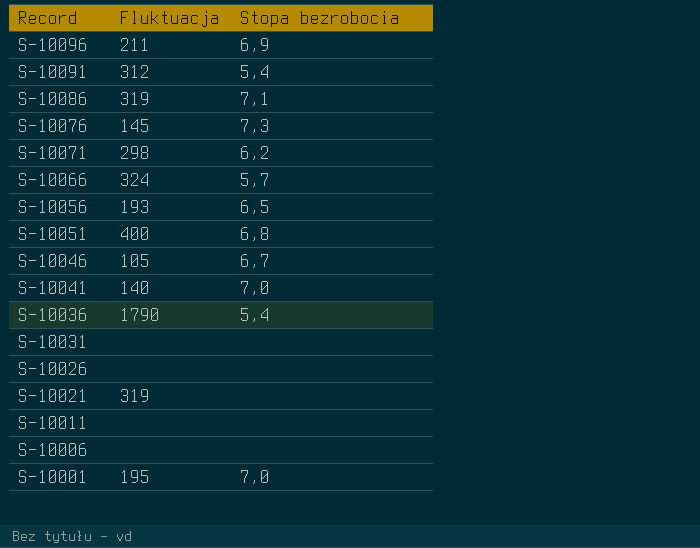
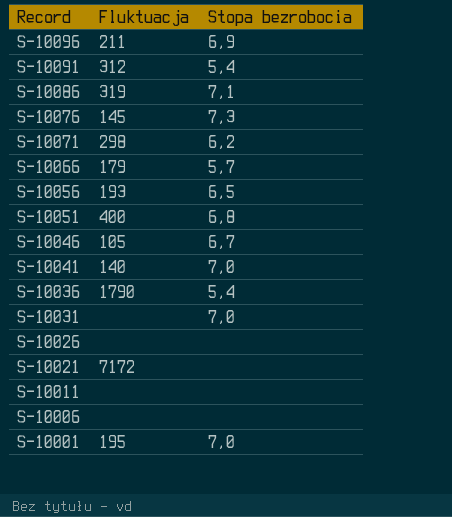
S-10066 | Fluktuacja: 324 -> 179
S-10031 | Stopa bezrobocia: none -> 7,0
S-10021 | Fluktuacja: 319 -> 7172

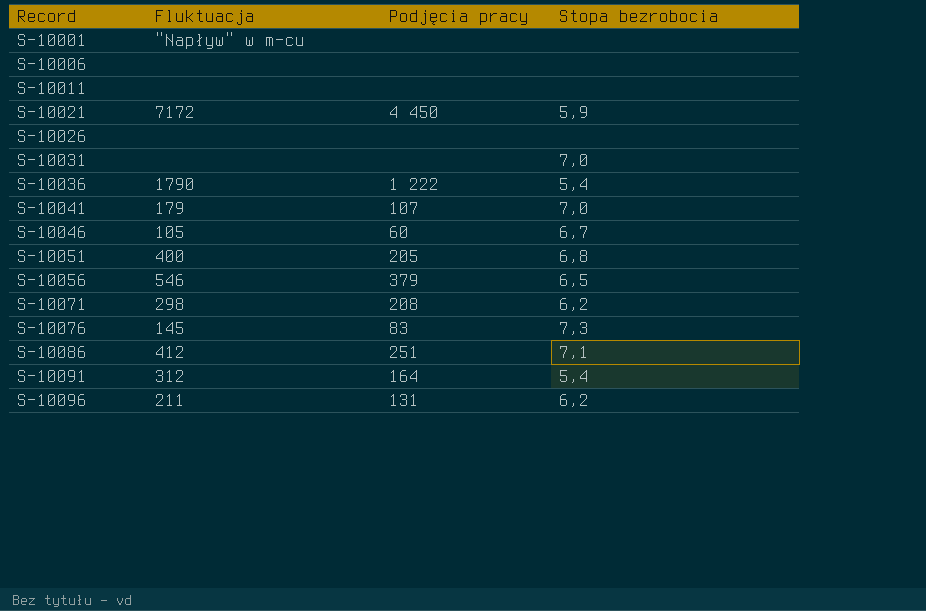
row order: Record descending -> Record ascending
column Podjęcia pracy | position: none -> 3
row S-10066: 179 | 5,7 -> none
S-10001 | Fluktuacja: 195 -> "Napływ" w m-cu
S-10001 | Stopa bezrobocia: 7,0 -> none
S-10021 | Stopa bezrobocia: none -> 5,9
S-10041 | Fluktuacja: 140 -> 179
S-10056 | Fluktuacja: 193 -> 546
S-10086 | Fluktuacja: 319 -> 412
S-10096 | Stopa bezrobocia: 6,9 -> 6,2

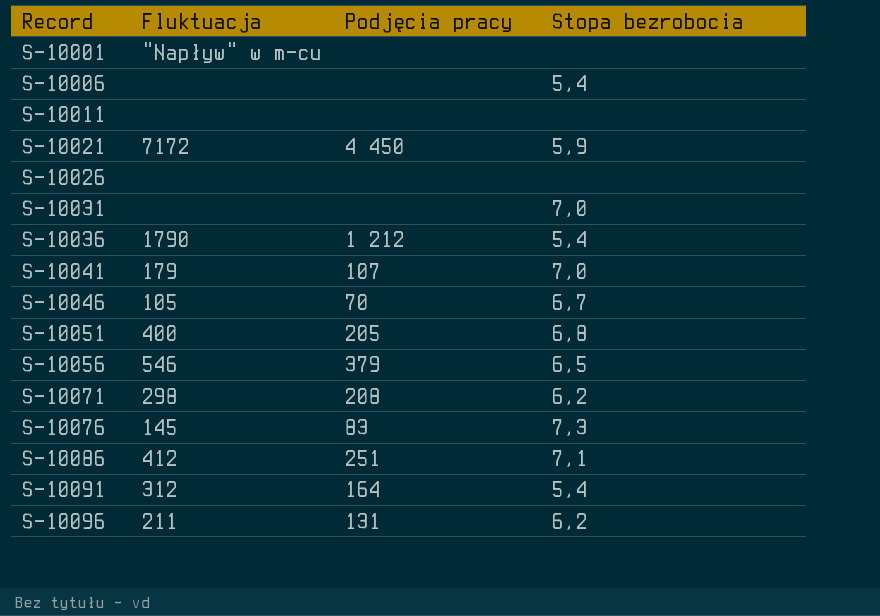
S-10006 | Stopa bezrobocia: none -> 5,4
S-10036 | Podjęcia pracy: 1 222 -> 1 212
S-10046 | Podjęcia pracy: 60 -> 70

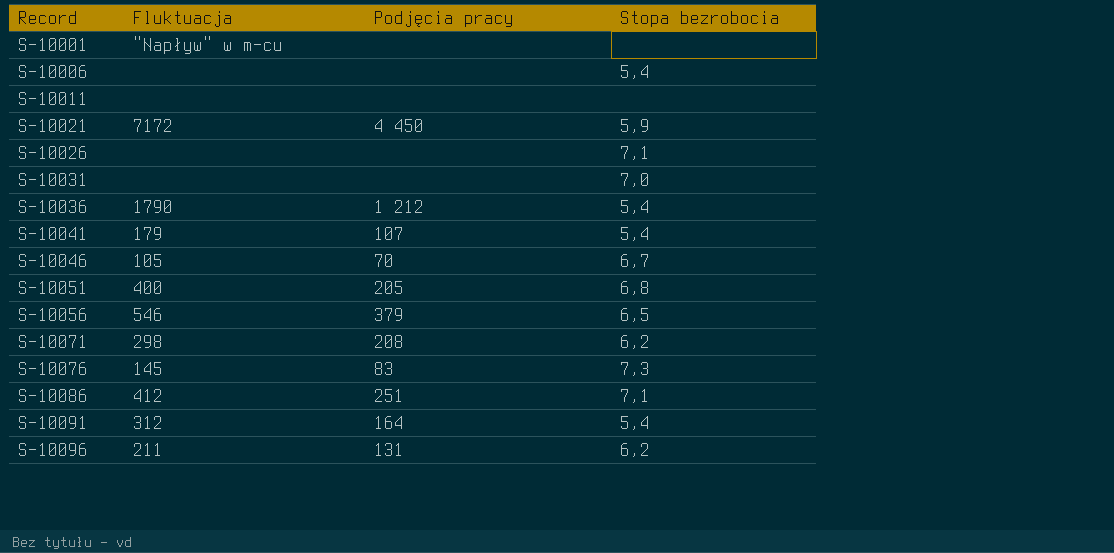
S-10026 | Stopa bezrobocia: none -> 7,1
S-10041 | Stopa bezrobocia: 7,0 -> 5,4

